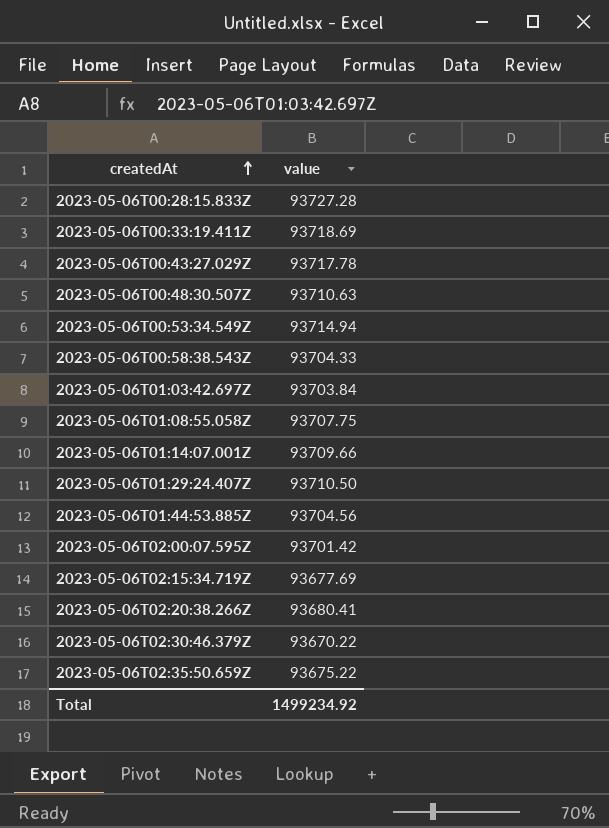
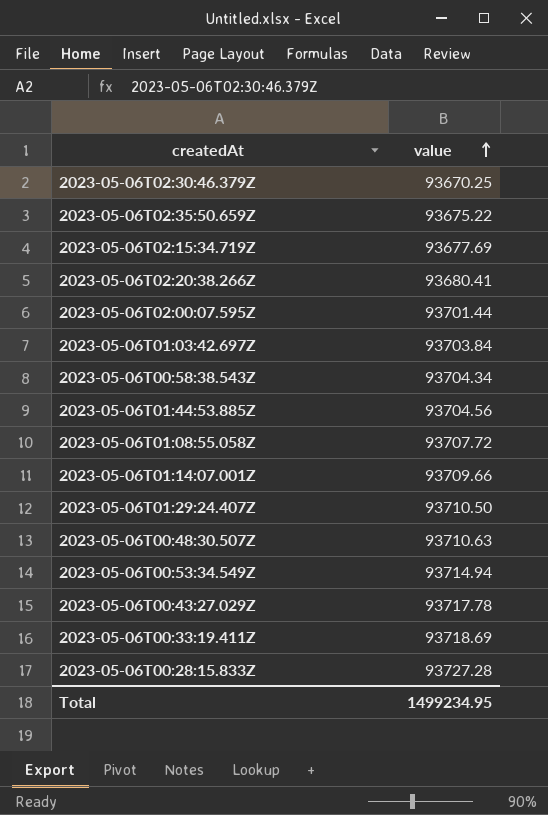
row order: createdAt ascending -> value ascending
2023-05-06T02:30:46.379Z | value: 93670.22 -> 93670.25
2023-05-06T02:00:07.595Z | value: 93701.42 -> 93701.44
2023-05-06T00:58:38.543Z | value: 93704.33 -> 93704.34
2023-05-06T01:08:55.058Z | value: 93707.75 -> 93707.72
Total | value: 1499234.92 -> 1499234.95

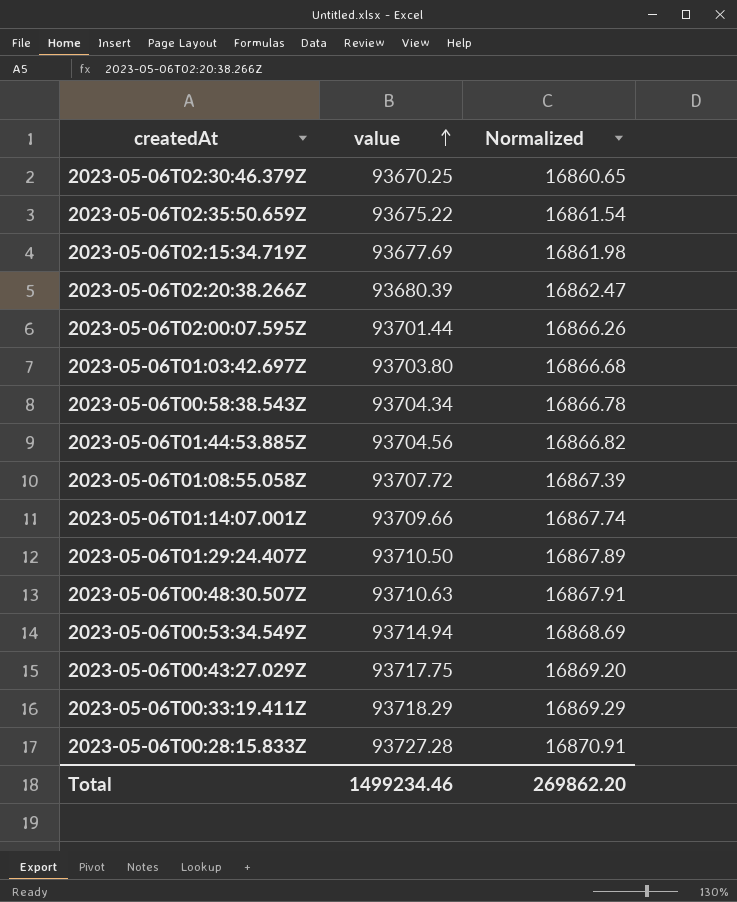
column Normalized | formula: none -> [value] * 0.18
2023-05-06T02:20:38.266Z | value: 93680.41 -> 93680.39
2023-05-06T01:03:42.697Z | value: 93703.84 -> 93703.80
2023-05-06T00:43:27.029Z | value: 93717.78 -> 93717.75
2023-05-06T00:33:19.411Z | value: 93718.69 -> 93718.29
Total | value: 1499234.95 -> 1499234.46

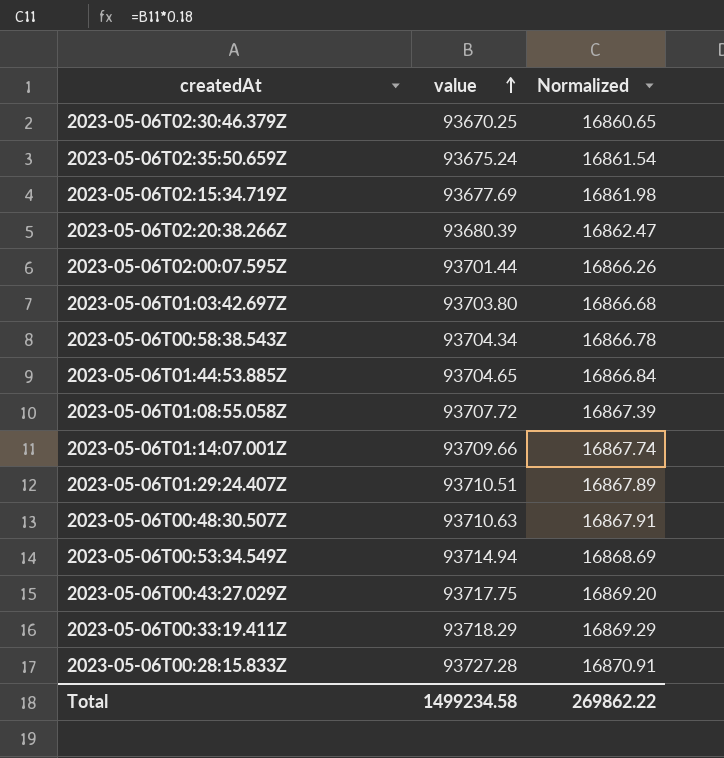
2023-05-06T02:35:50.659Z | value: 93675.22 -> 93675.24
2023-05-06T01:44:53.885Z | value: 93704.56 -> 93704.65
2023-05-06T01:44:53.885Z | Normalized: 16866.82 -> 16866.84
2023-05-06T01:29:24.407Z | value: 93710.50 -> 93710.51
Total | value: 1499234.46 -> 1499234.58
Total | Normalized: 269862.20 -> 269862.22

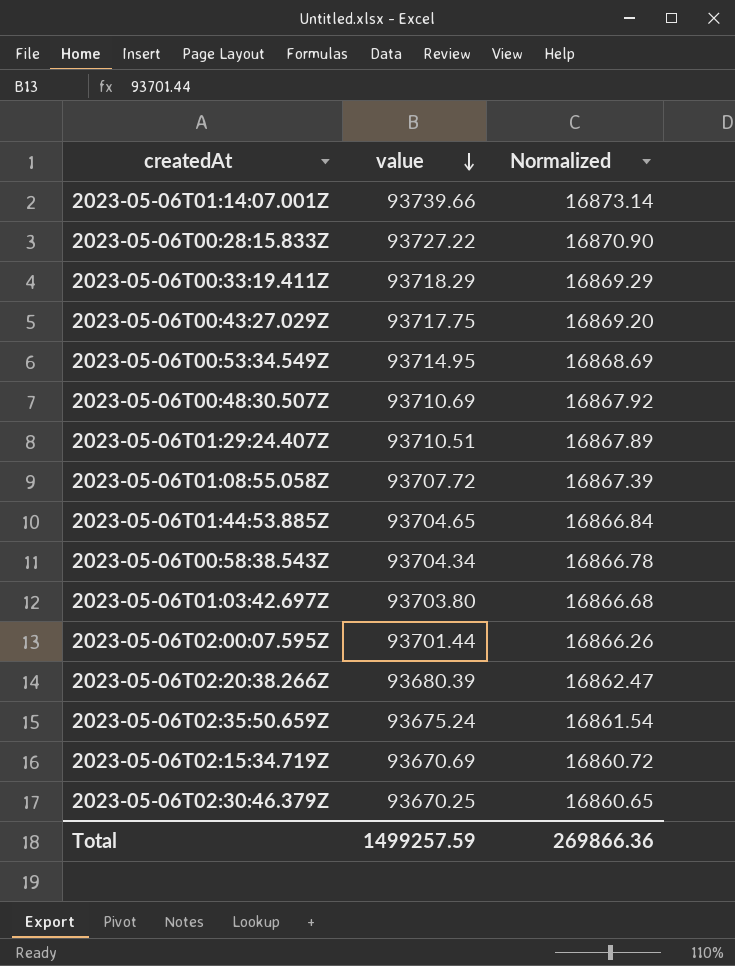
row order: value ascending -> value descending
2023-05-06T01:14:07.001Z | value: 93709.66 -> 93739.66
2023-05-06T01:14:07.001Z | Normalized: 16867.74 -> 16873.14
2023-05-06T00:28:15.833Z | value: 93727.28 -> 93727.22
2023-05-06T00:28:15.833Z | Normalized: 16870.91 -> 16870.90
2023-05-06T00:53:34.549Z | value: 93714.94 -> 93714.95
2023-05-06T00:48:30.507Z | value: 93710.63 -> 93710.69
2023-05-06T00:48:30.507Z | Normalized: 16867.91 -> 16867.92
2023-05-06T02:15:34.719Z | value: 93677.69 -> 93670.69
2023-05-06T02:15:34.719Z | Normalized: 16861.98 -> 16860.72
Total | value: 1499234.58 -> 1499257.59
Total | Normalized: 269862.22 -> 269866.36

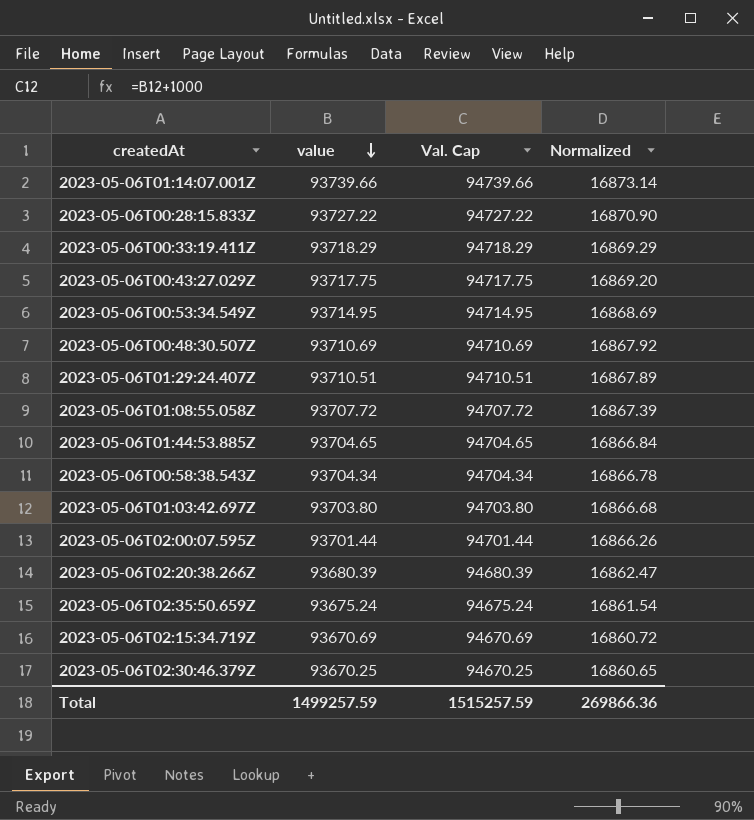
column Val. Cap | formula: none -> [value] + 1000

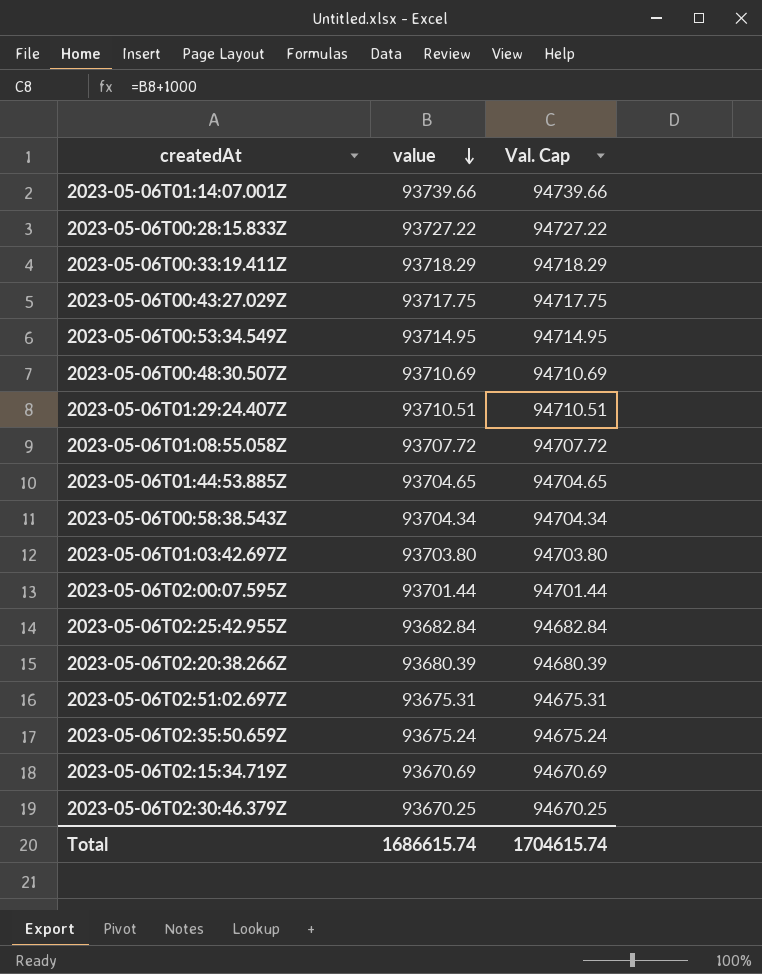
column Normalized | formula: [value] * 0.18 -> none
row 2023-05-06T02:25:42.955Z: none -> 93682.84 | 94682.84
row 2023-05-06T02:51:02.697Z: none -> 93675.31 | 94675.31
Total | value: 1499257.59 -> 1686615.74
Total | Val. Cap: 1515257.59 -> 1704615.74

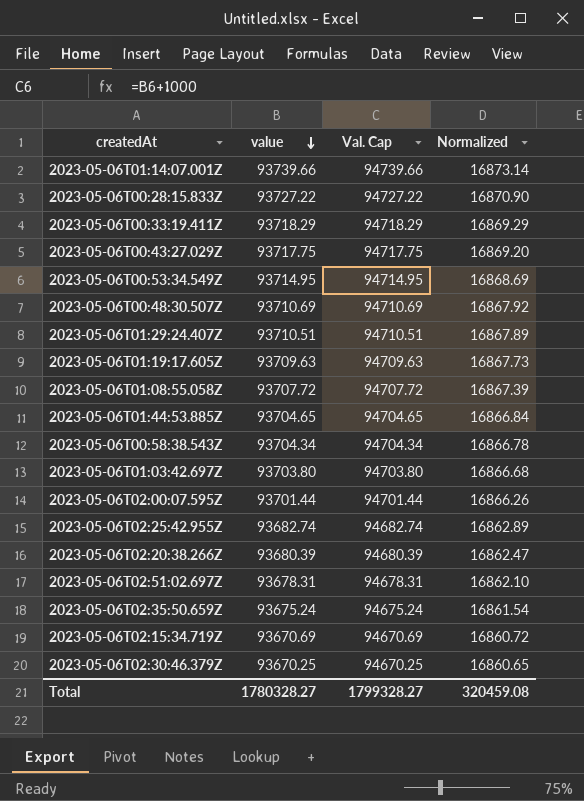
column Normalized | formula: none -> [value] * 0.18
row 2023-05-06T01:19:17.605Z: none -> 93709.63 | 94709.63 | 16867.73
2023-05-06T02:25:42.955Z | value: 93682.84 -> 93682.74
2023-05-06T02:25:42.955Z | Val. Cap: 94682.84 -> 94682.74
2023-05-06T02:51:02.697Z | value: 93675.31 -> 93678.31
2023-05-06T02:51:02.697Z | Val. Cap: 94675.31 -> 94678.31
Total | value: 1686615.74 -> 1780328.27
Total | Val. Cap: 1704615.74 -> 1799328.27

